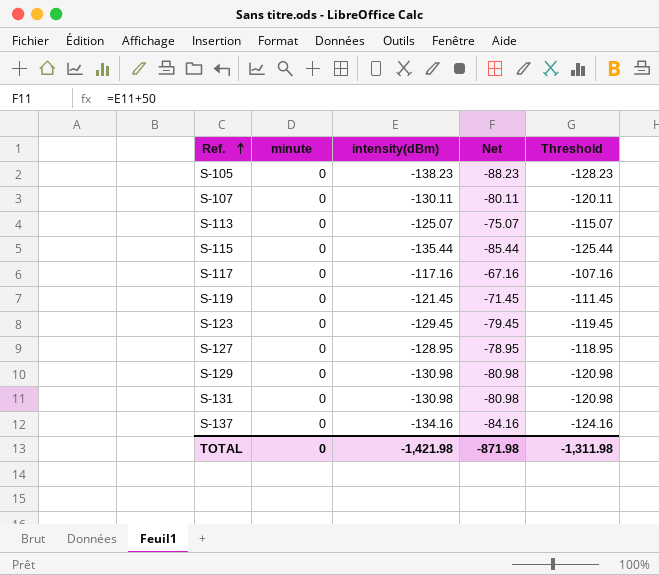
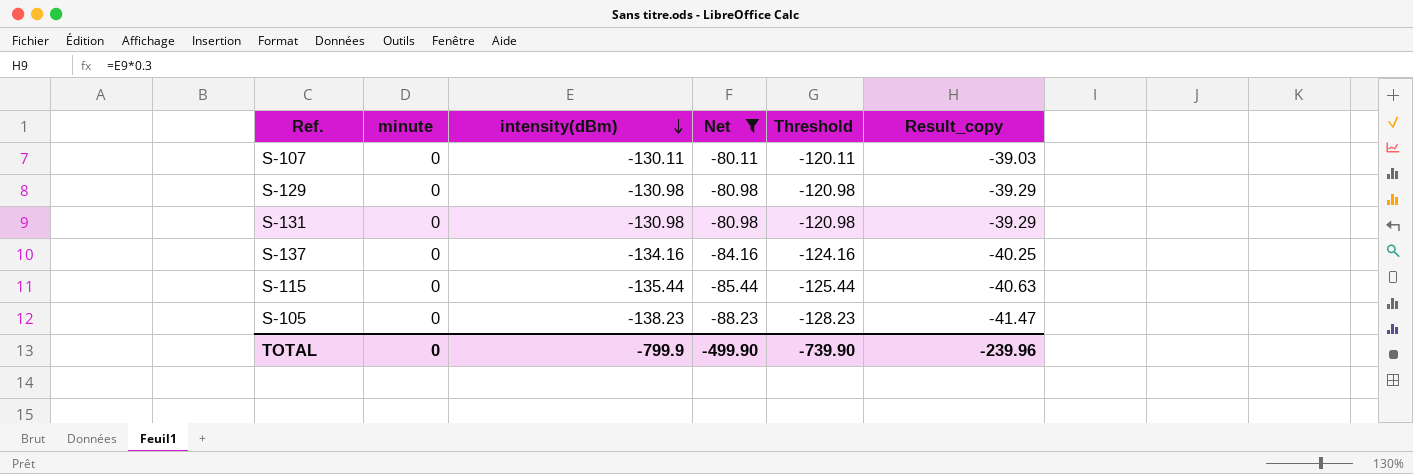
filter: none -> Net <= -80.11
row order: Ref. ascending -> intensity(dBm) descending
column Result_copy | formula: none -> [intensity(dBm)] * 0.3
TOTAL | intensity(dBm): -1,421.98 -> -799.9
TOTAL | Net: -871.98 -> -499.90
TOTAL | Threshold: -1,311.98 -> -739.90

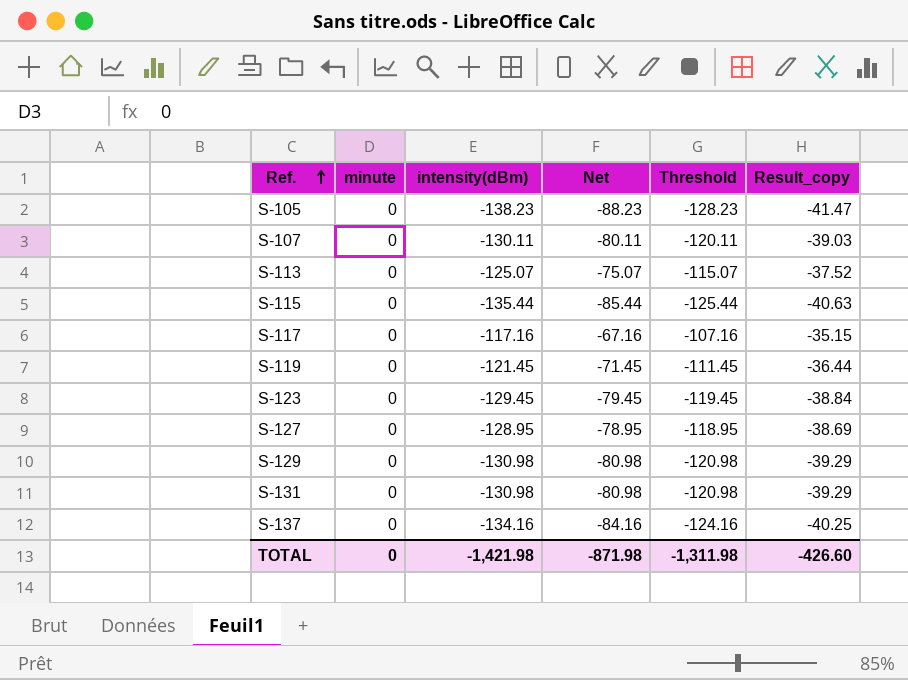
filter: Net <= -80.11 -> none
row order: intensity(dBm) descending -> Ref. ascending
TOTAL | intensity(dBm): -799.9 -> -1,421.98
TOTAL | Net: -499.90 -> -871.98
TOTAL | Threshold: -739.90 -> -1,311.98
TOTAL | Result_copy: -239.96 -> -426.60

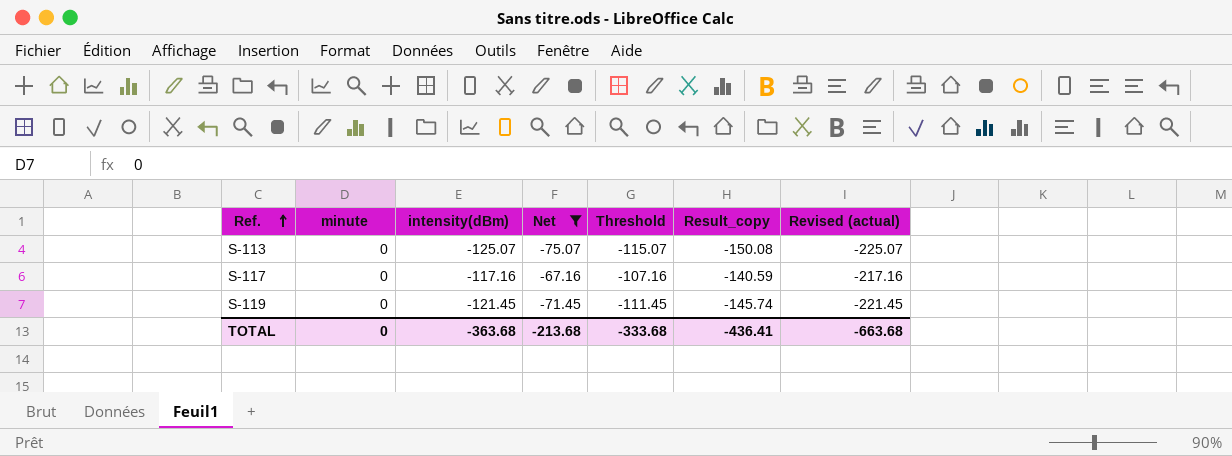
filter: none -> Net >= -75.07
column Result_copy | formula: [intensity(dBm)] * 0.3 -> [intensity(dBm)] * 1.2
column Revised (actual) | formula: none -> [intensity(dBm)] - 100
TOTAL | intensity(dBm): -1,421.98 -> -363.68
TOTAL | Net: -871.98 -> -213.68
TOTAL | Threshold: -1,311.98 -> -333.68
TOTAL | Result_copy: -426.60 -> -436.41

